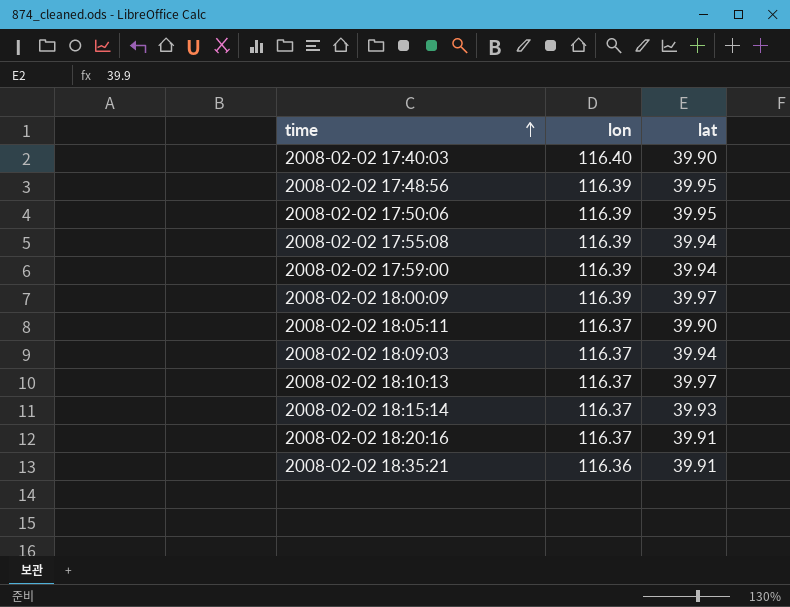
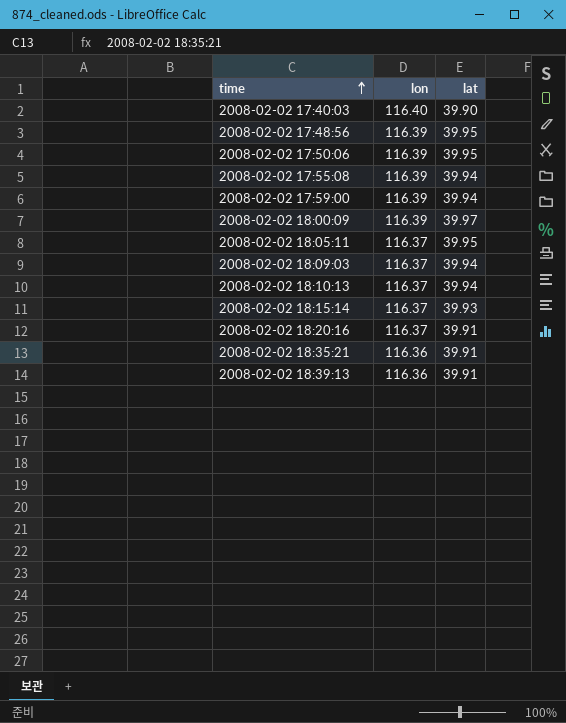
2008-02-02 18:05:11 | lat: 39.90 -> 39.95
2008-02-02 18:10:13 | lat: 39.97 -> 39.94
row 2008-02-02 18:39:13: none -> 116.36 | 39.91

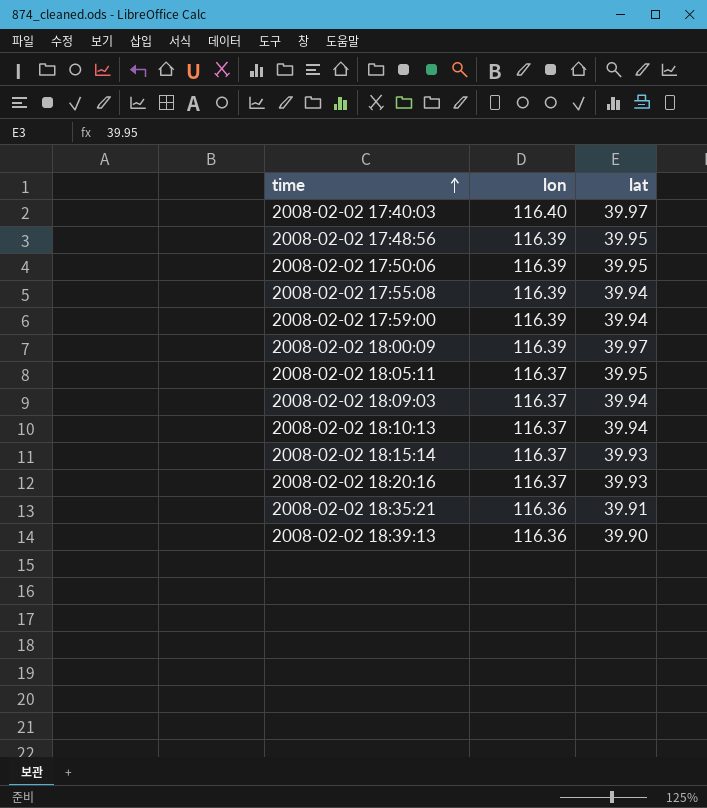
2008-02-02 17:40:03 | lat: 39.90 -> 39.97
2008-02-02 18:20:16 | lat: 39.91 -> 39.93
2008-02-02 18:39:13 | lat: 39.91 -> 39.90

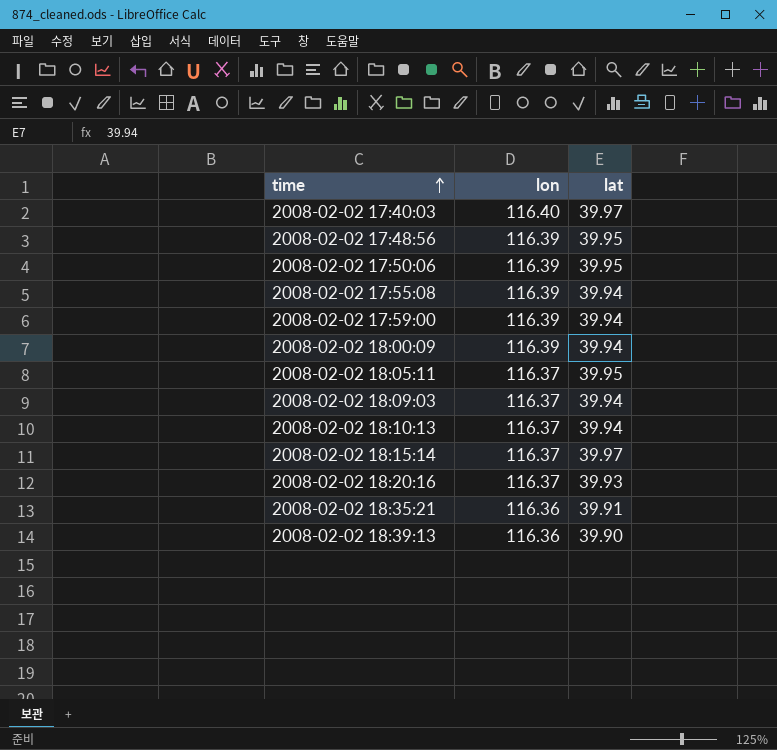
2008-02-02 18:00:09 | lat: 39.97 -> 39.94
2008-02-02 18:15:14 | lat: 39.93 -> 39.97

